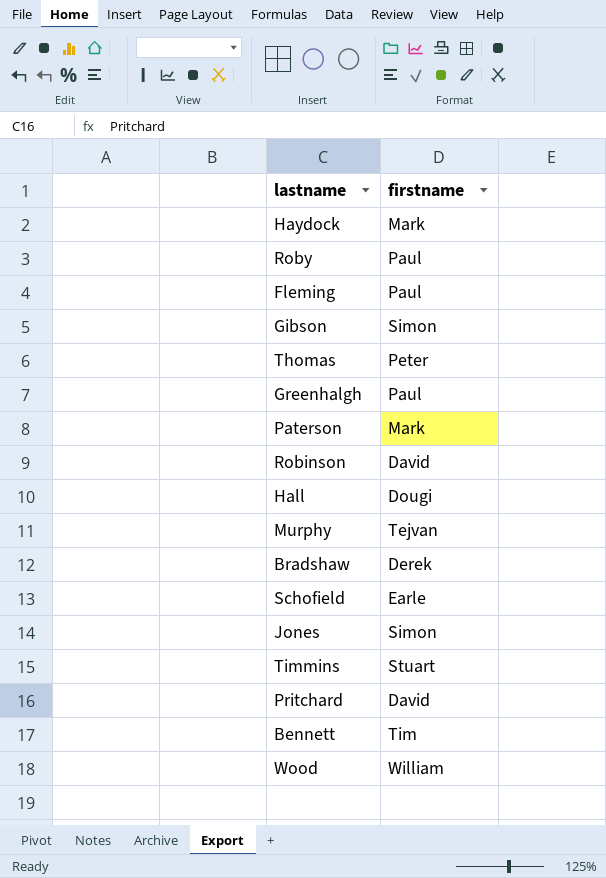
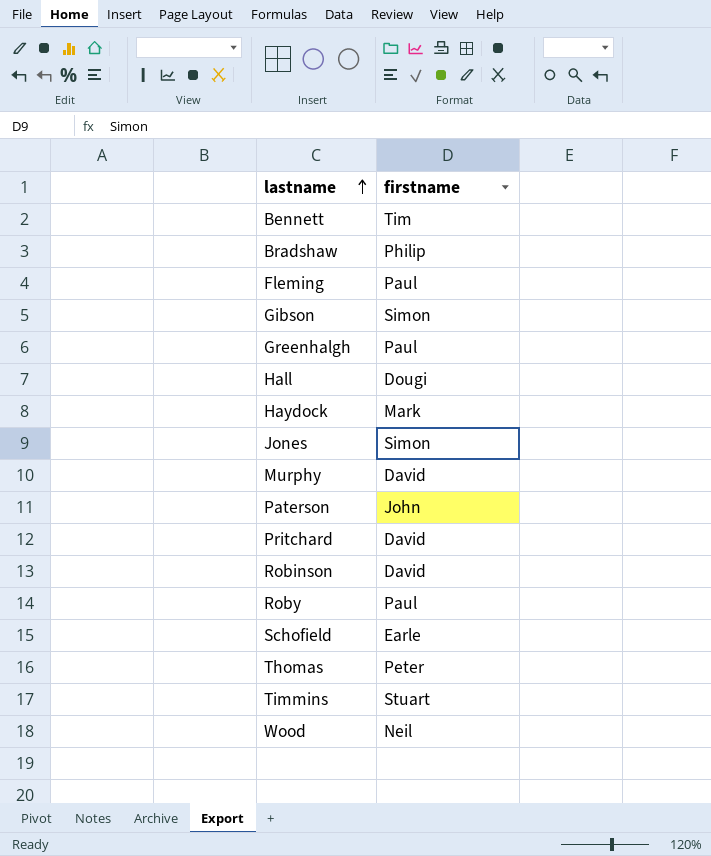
row order: none -> lastname ascending
Bradshaw | firstname: Derek -> Philip
Murphy | firstname: Tejvan -> David
Paterson | firstname: Mark -> John
Wood | firstname: William -> Neil

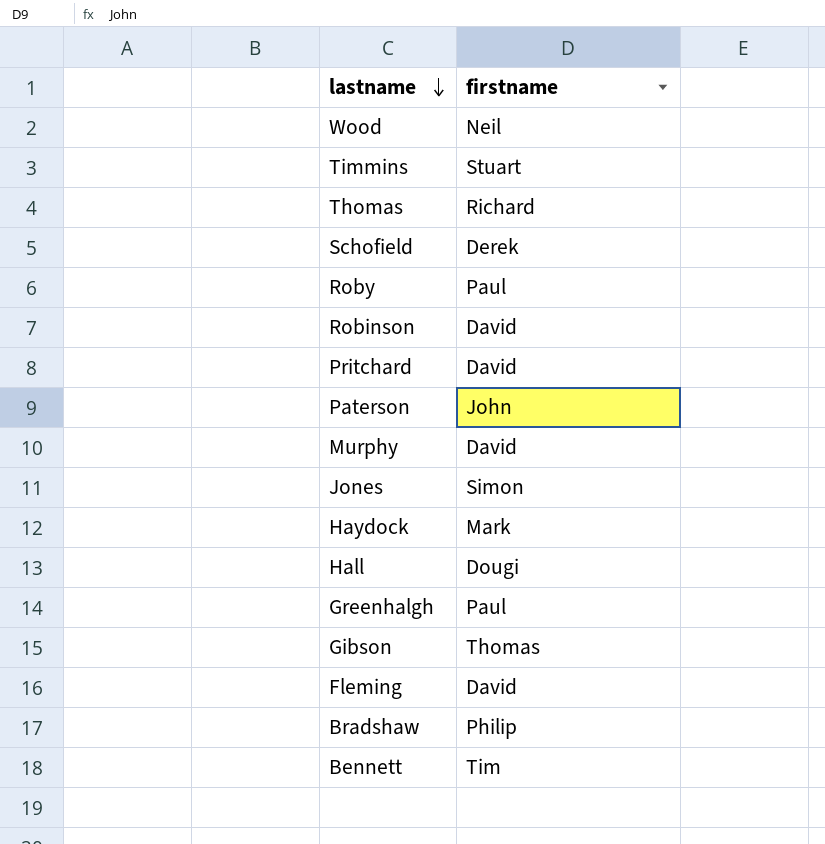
row order: lastname ascending -> lastname descending
Thomas | firstname: Peter -> Richard
Schofield | firstname: Earle -> Derek
Gibson | firstname: Simon -> Thomas
Fleming | firstname: Paul -> David

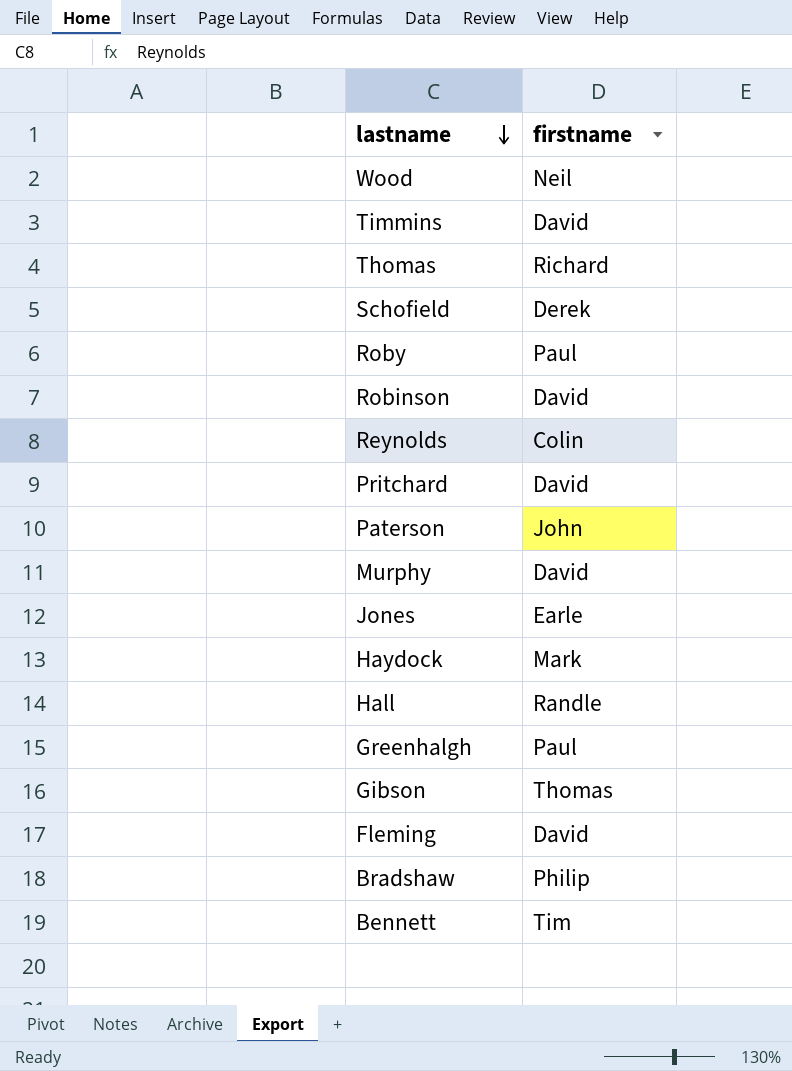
Timmins | firstname: Stuart -> David
row Reynolds: none -> Colin
Jones | firstname: Simon -> Earle
Hall | firstname: Dougi -> Randle

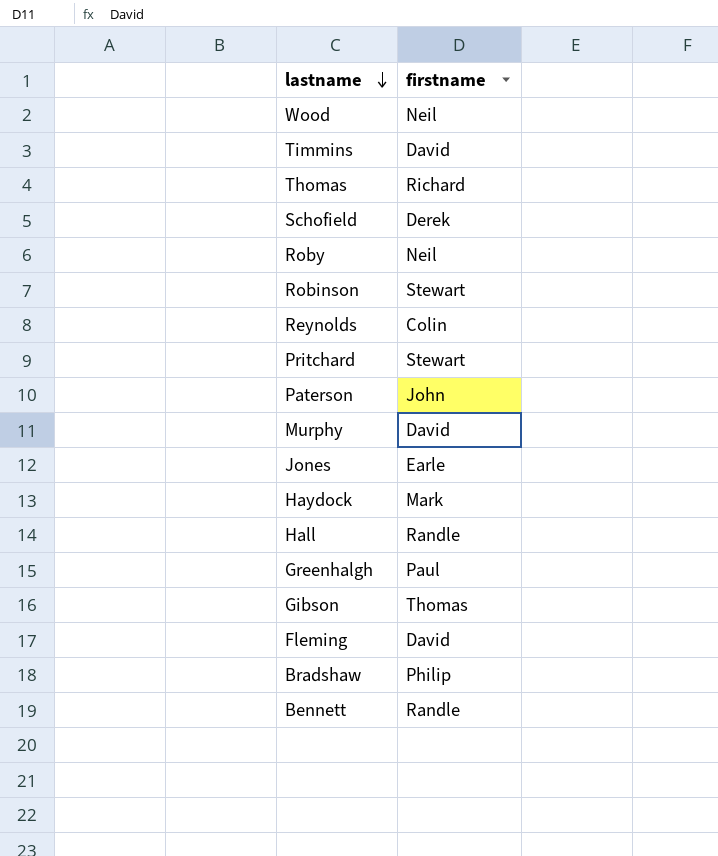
Roby | firstname: Paul -> Neil
Robinson | firstname: David -> Stewart
Pritchard | firstname: David -> Stewart
Bennett | firstname: Tim -> Randle

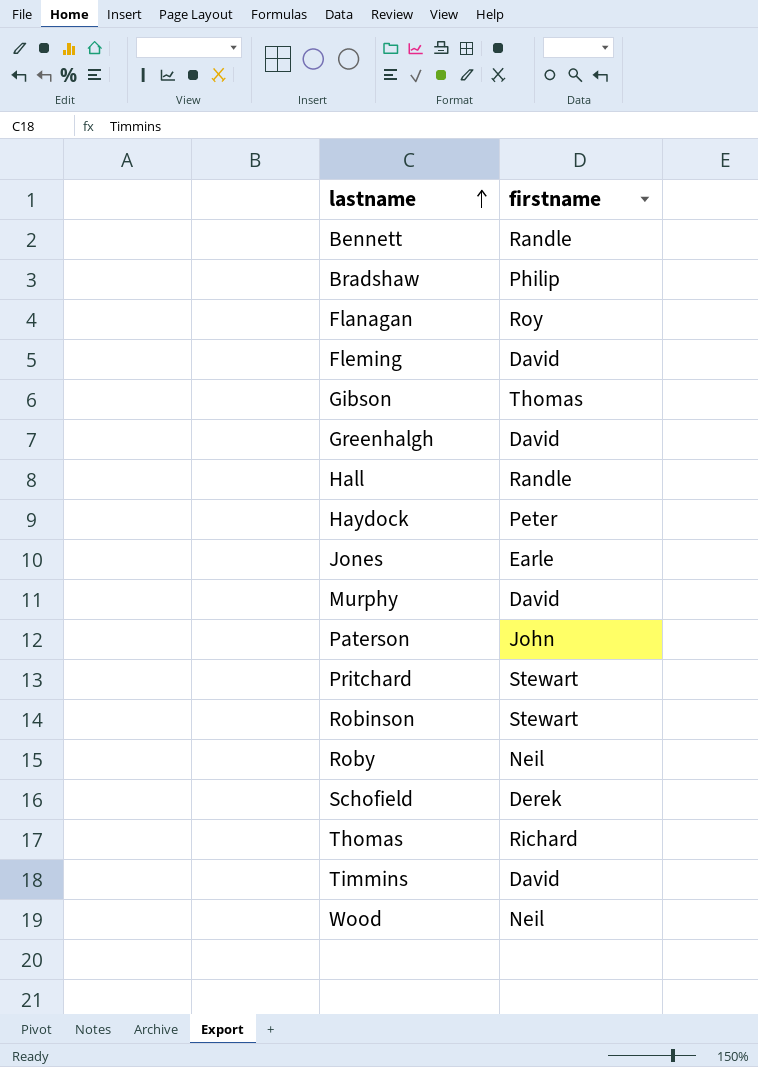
row order: lastname descending -> lastname ascending
row Reynolds: Colin -> none
row Flanagan: none -> Roy
Greenhalgh | firstname: Paul -> David
Haydock | firstname: Mark -> Peter

